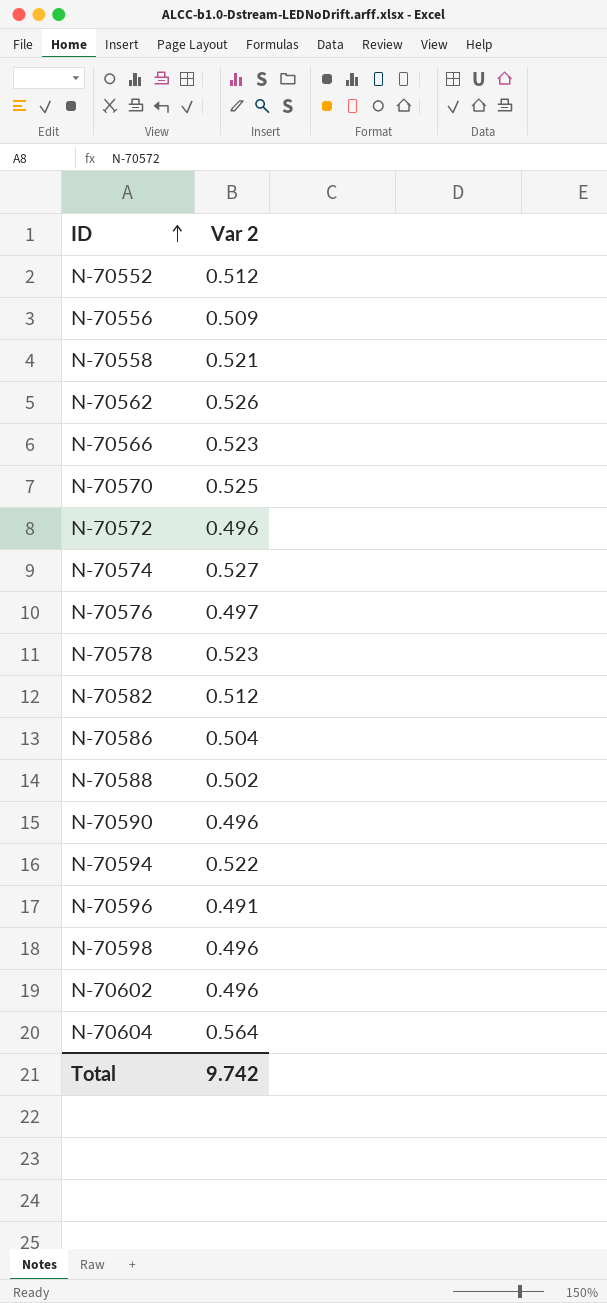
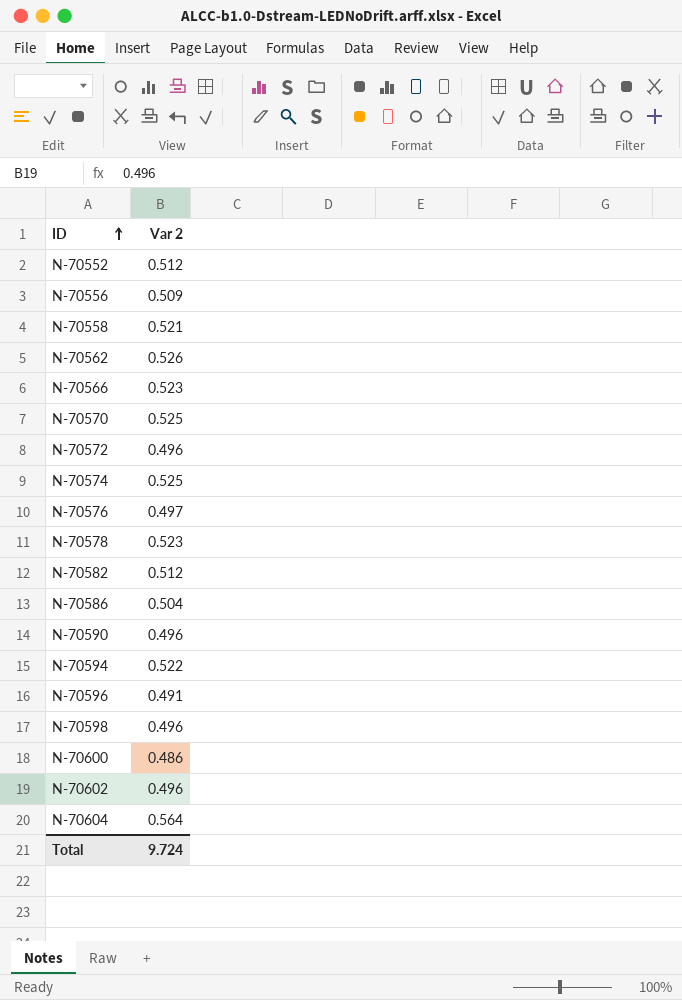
row N-70588: 0.502 -> none
N-70574 | Var 2: 0.527 -> 0.525
row N-70600: none -> 0.486
Total | Var 2: 9.742 -> 9.724

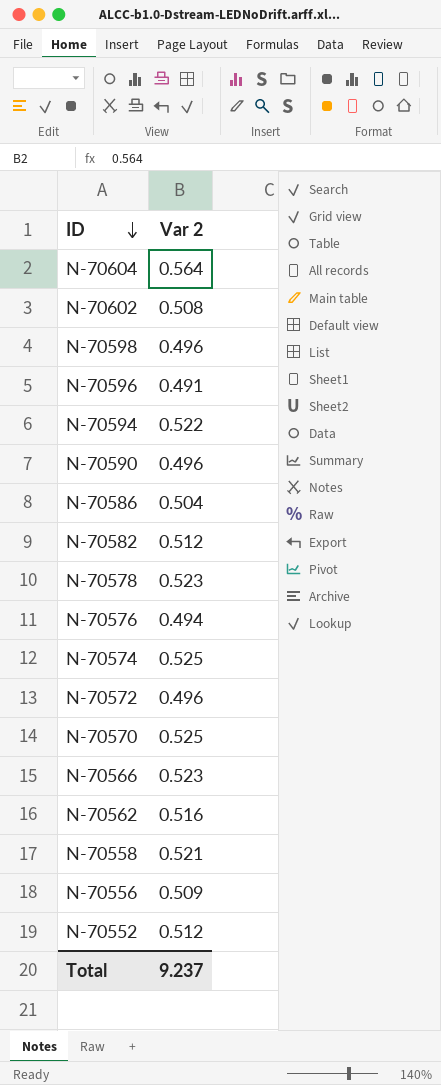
row order: ID ascending -> ID descending
row N-70600: 0.486 -> none
N-70602 | Var 2: 0.496 -> 0.508
N-70576 | Var 2: 0.497 -> 0.494
N-70562 | Var 2: 0.526 -> 0.516
Total | Var 2: 9.724 -> 9.237

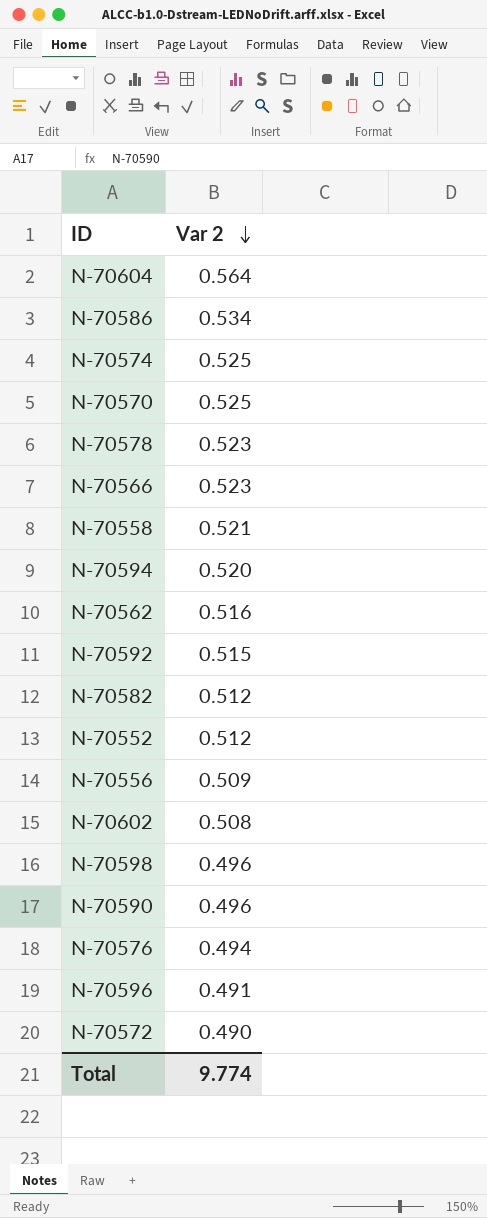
row order: ID descending -> Var 2 descending
N-70586 | Var 2: 0.504 -> 0.534
N-70594 | Var 2: 0.522 -> 0.520
row N-70592: none -> 0.515
N-70572 | Var 2: 0.496 -> 0.490
Total | Var 2: 9.237 -> 9.774

